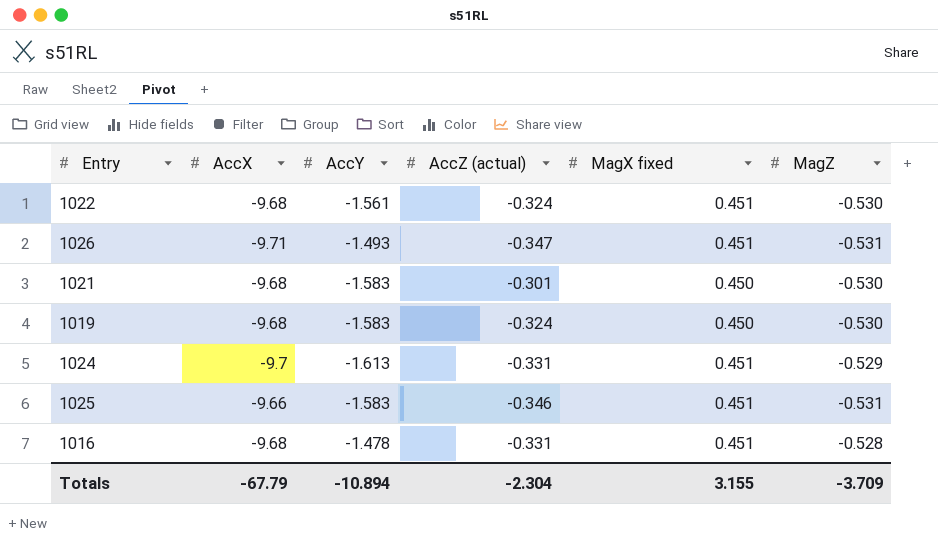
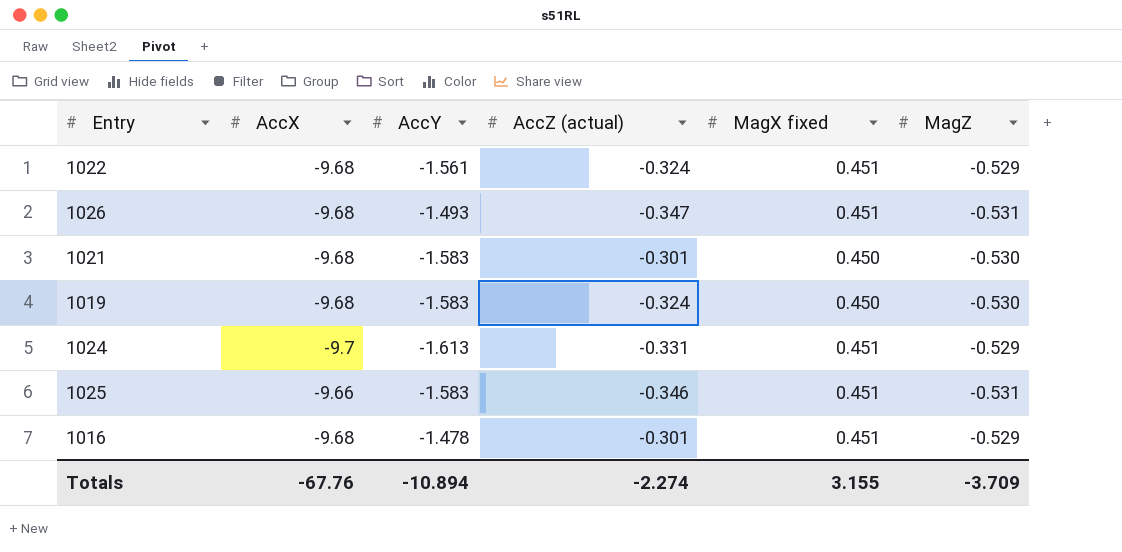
1022 | MagZ: -0.530 -> -0.529
1026 | AccX: -9.71 -> -9.68
1016 | AccZ (actual): -0.331 -> -0.301
1016 | MagZ: -0.528 -> -0.529
Totals | AccX: -67.79 -> -67.76
Totals | AccZ (actual): -2.304 -> -2.274

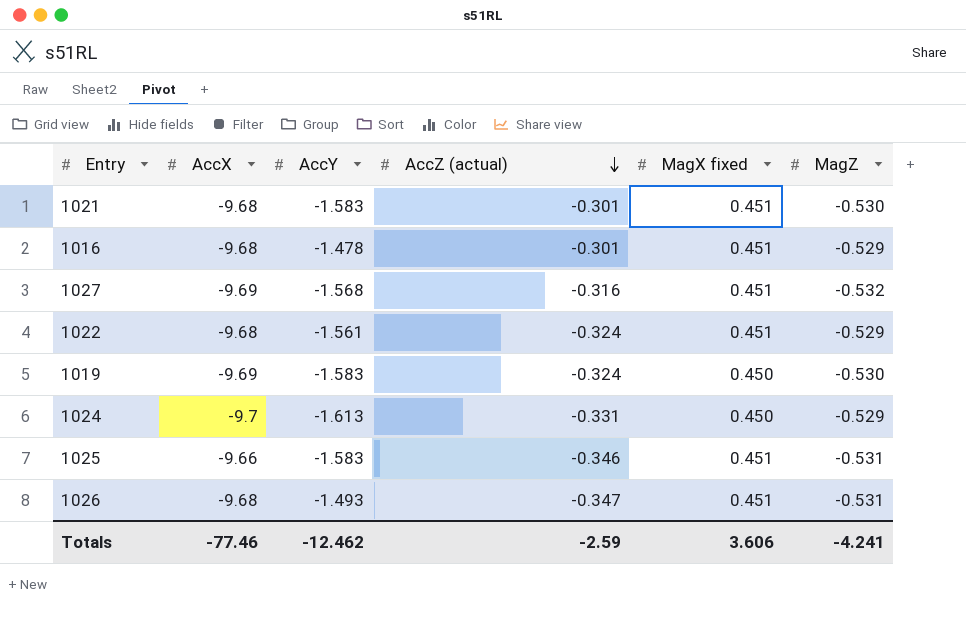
row order: none -> AccZ (actual) descending
1021 | MagX fixed: 0.450 -> 0.451
row 1027: none -> -9.69 | -1.568 | -0.316 | 0.451 | -0.532
1019 | AccX: -9.68 -> -9.69
1024 | MagX fixed: 0.451 -> 0.450
Totals | AccX: -67.76 -> -77.46
Totals | AccY: -10.894 -> -12.462
Totals | AccZ (actual): -2.274 -> -2.59
Totals | MagX fixed: 3.155 -> 3.606
Totals | MagZ: -3.709 -> -4.241

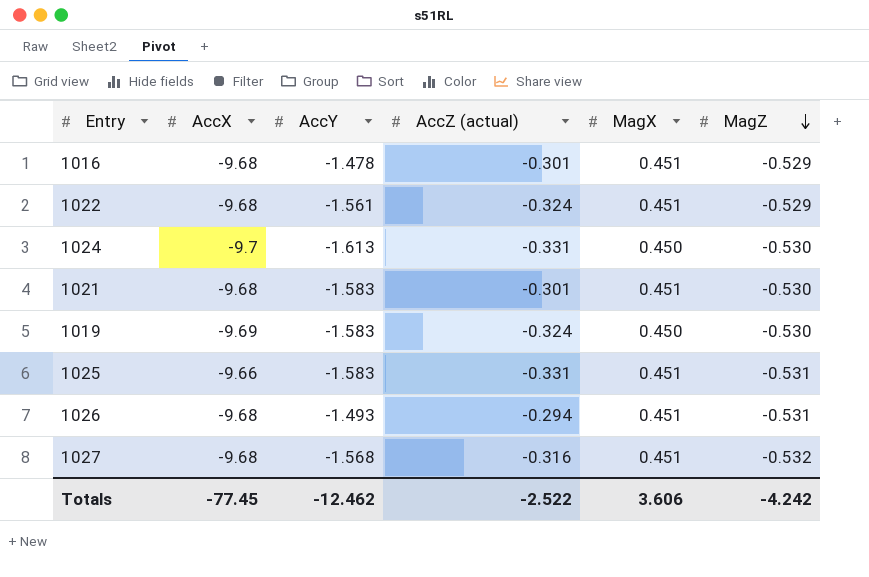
row order: AccZ (actual) descending -> MagZ descending
column name: MagX fixed -> MagX
1024 | MagZ: -0.529 -> -0.530
1025 | AccZ (actual): -0.346 -> -0.331
1026 | AccZ (actual): -0.347 -> -0.294
1027 | AccX: -9.69 -> -9.68
Totals | AccX: -77.46 -> -77.45
Totals | AccZ (actual): -2.59 -> -2.522
Totals | MagZ: -4.241 -> -4.242

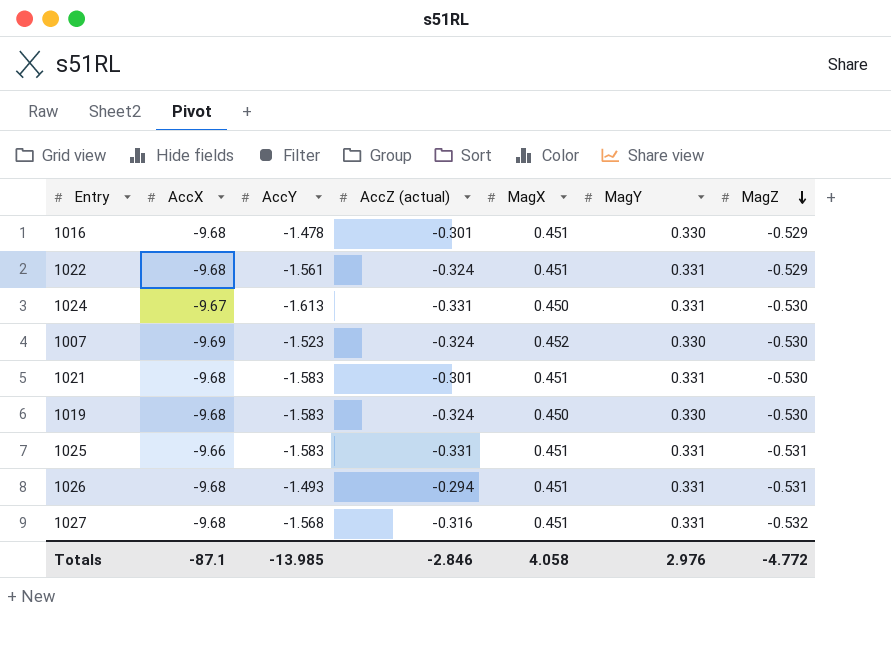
column MagY | position: none -> 6
1024 | AccX: -9.7 -> -9.67
row 1007: none -> -9.69 | -1.523 | -0.324 | 0.452 | 0.330 | -0.530
1019 | AccX: -9.69 -> -9.68
Totals | AccX: -77.45 -> -87.1
Totals | AccY: -12.462 -> -13.985
Totals | AccZ (actual): -2.522 -> -2.846
Totals | MagX: 3.606 -> 4.058
Totals | MagZ: -4.242 -> -4.772

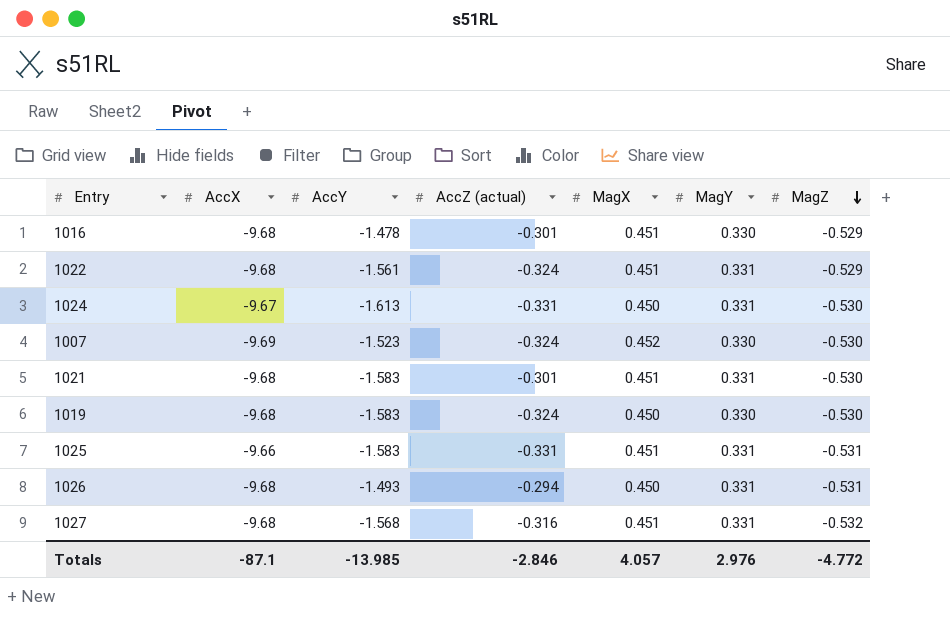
1026 | MagX: 0.451 -> 0.450
Totals | MagX: 4.058 -> 4.057

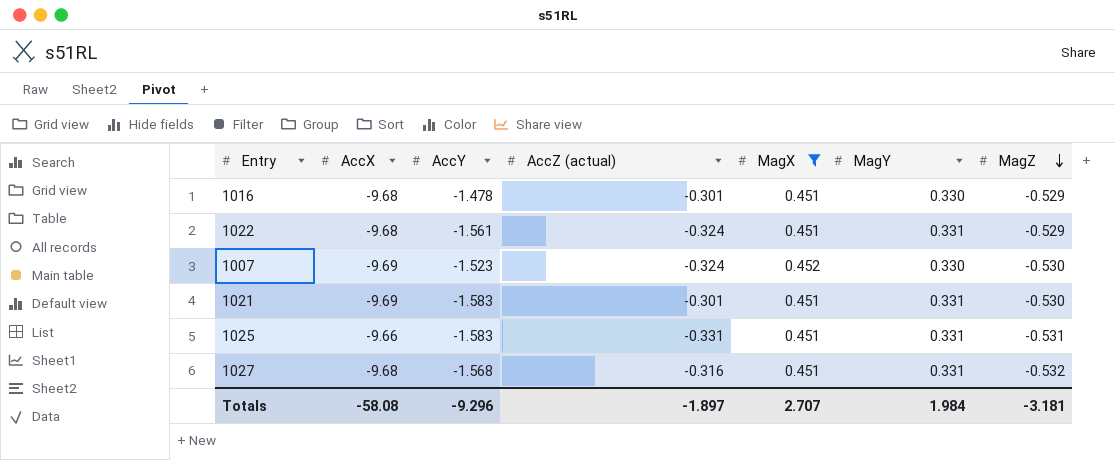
filter: none -> MagX != 0.450
1021 | AccX: -9.68 -> -9.69
Totals | AccX: -87.1 -> -58.08
Totals | AccY: -13.985 -> -9.296
Totals | AccZ (actual): -2.846 -> -1.897
Totals | MagX: 4.057 -> 2.707
Totals | MagY: 2.976 -> 1.984
Totals | MagZ: -4.772 -> -3.181

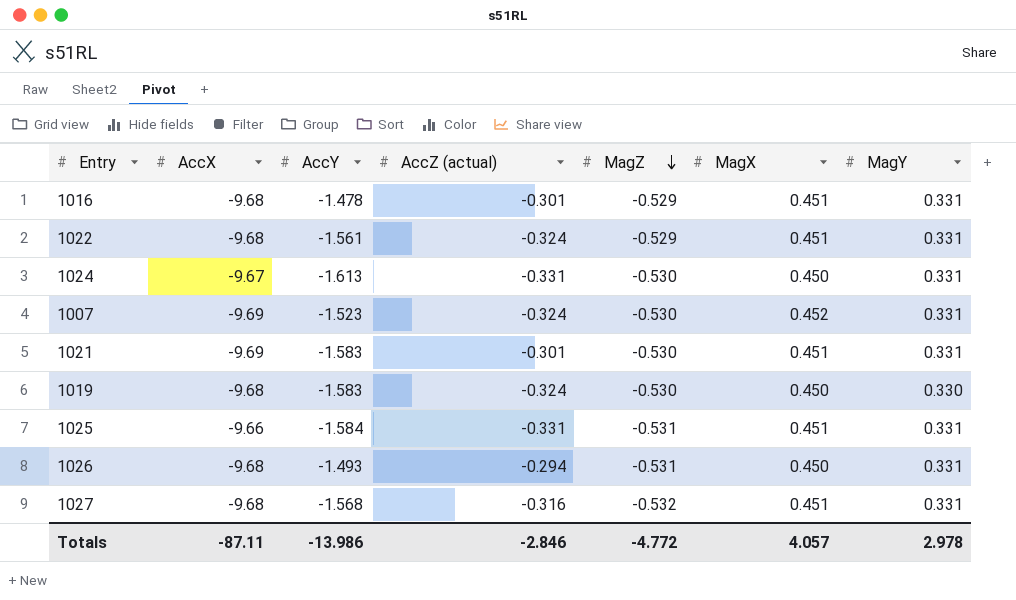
filter: MagX != 0.450 -> none
column MagZ | position: 7 -> 5
1016 | MagY: 0.330 -> 0.331
1007 | MagY: 0.330 -> 0.331
1025 | AccY: -1.583 -> -1.584
Totals | AccX: -58.08 -> -87.11
Totals | AccY: -9.296 -> -13.986
Totals | AccZ (actual): -1.897 -> -2.846
Totals | MagZ: -3.181 -> -4.772
Totals | MagX: 2.707 -> 4.057
Totals | MagY: 1.984 -> 2.978

